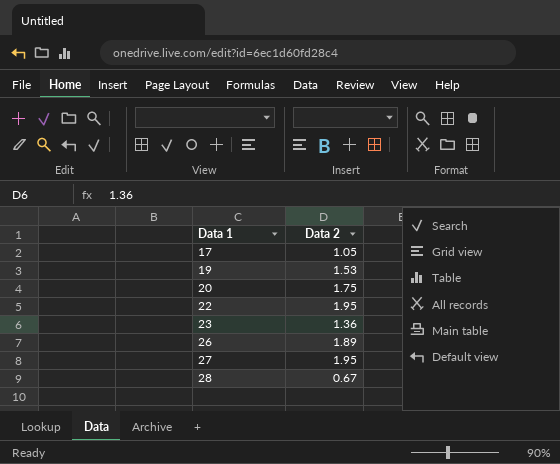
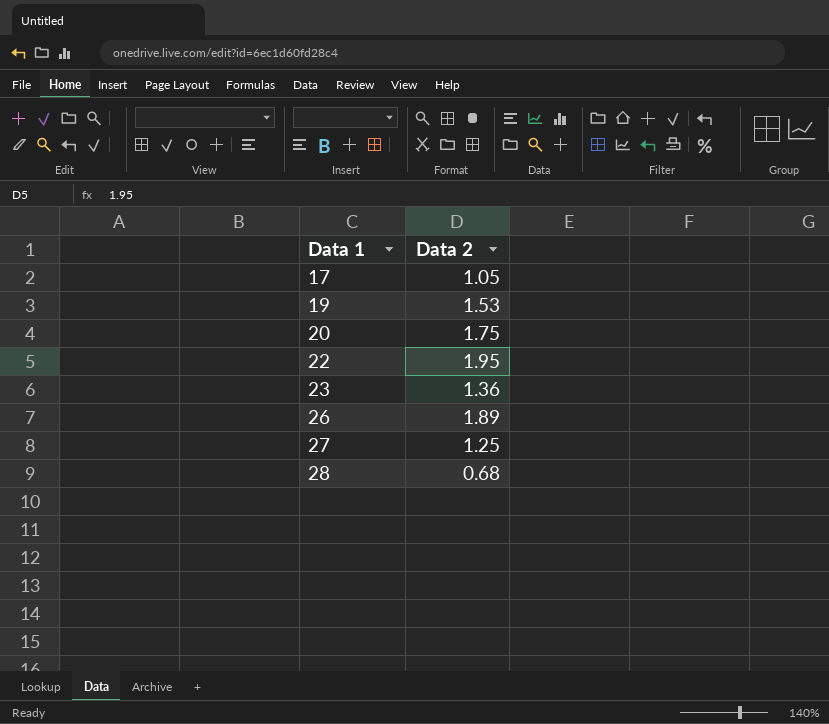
27 | Data 2: 1.95 -> 1.25
28 | Data 2: 0.67 -> 0.68

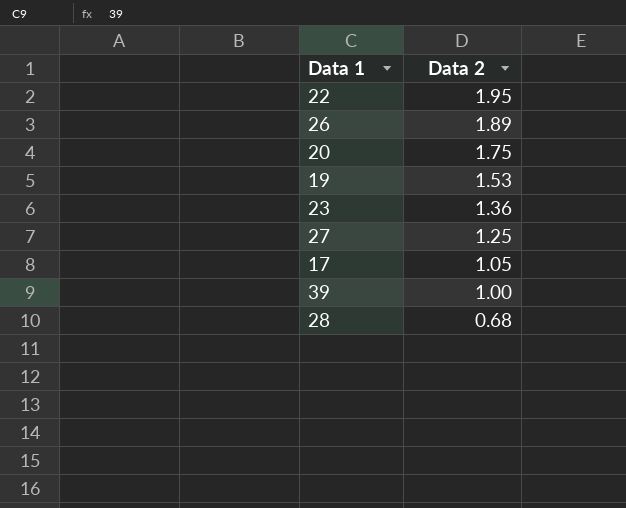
row order: Data 1 ascending -> Data 2 descending
row 39: none -> 1.00

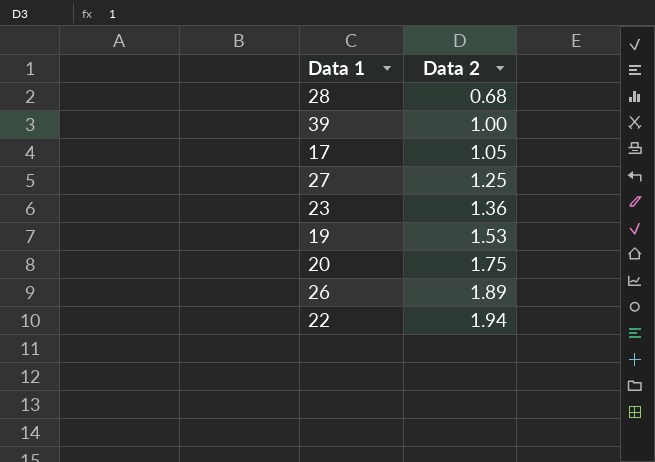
row order: Data 2 descending -> Data 2 ascending
22 | Data 2: 1.95 -> 1.94

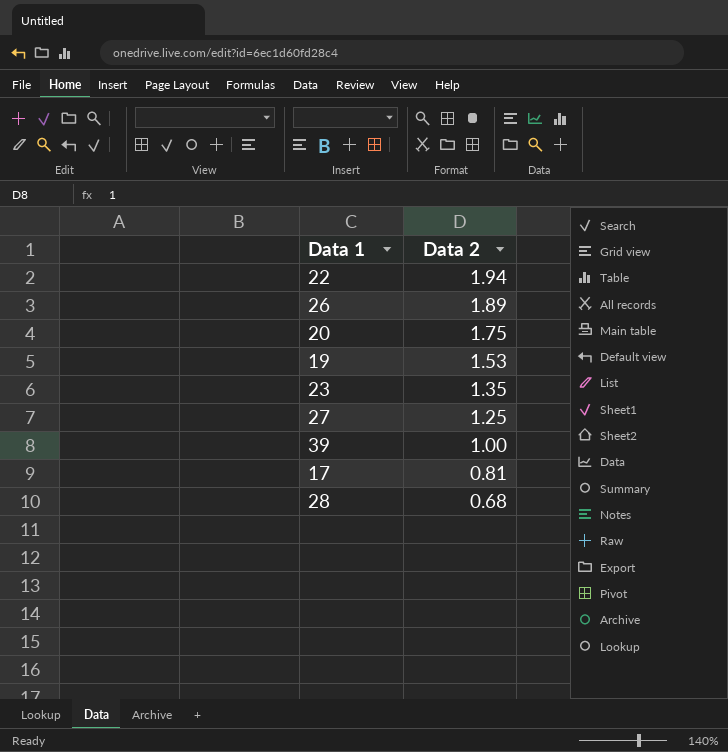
row order: Data 2 ascending -> Data 2 descending
23 | Data 2: 1.36 -> 1.35
17 | Data 2: 1.05 -> 0.81

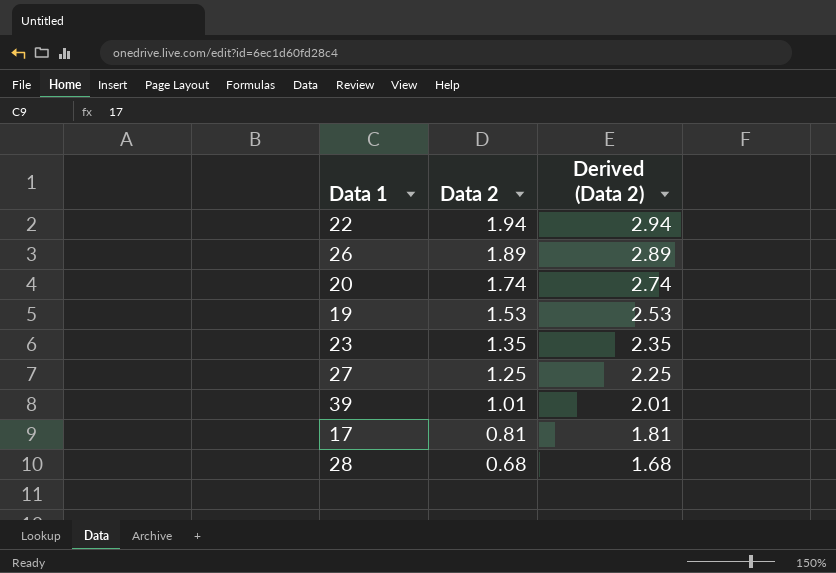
column Derived (Data 2) | formula: none -> [Data 2] + 1
20 | Data 2: 1.75 -> 1.74
39 | Data 2: 1.00 -> 1.01

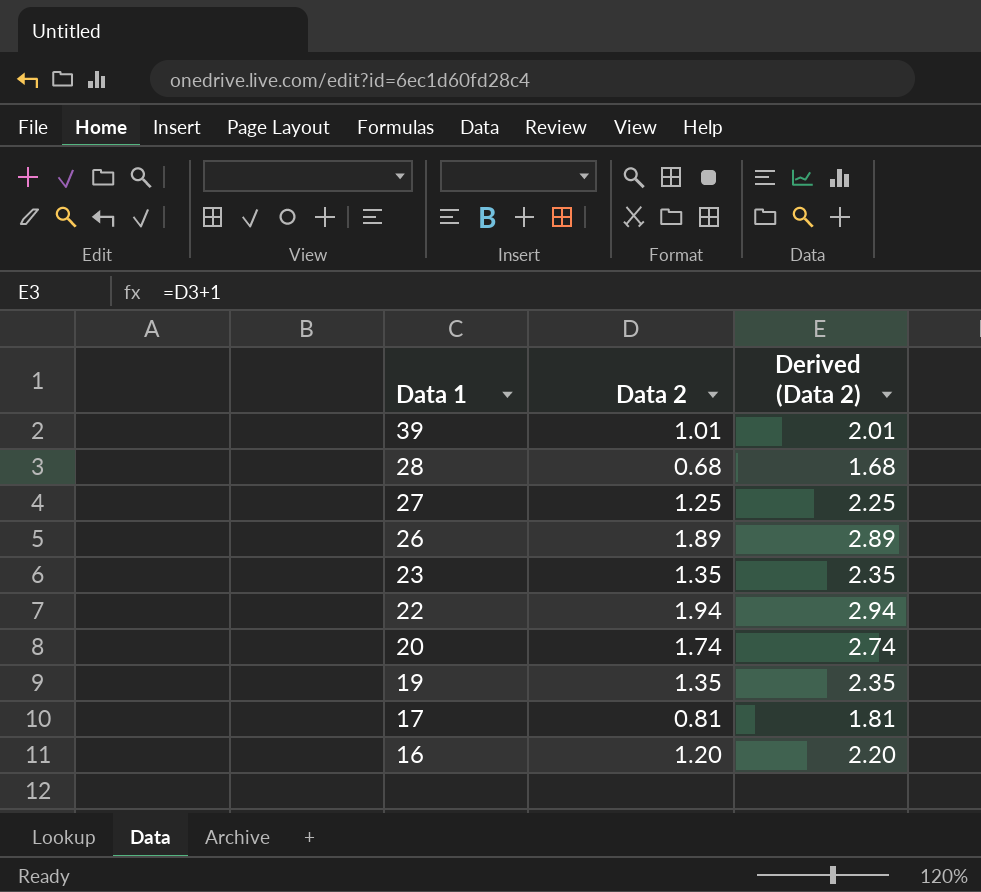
row order: Data 2 descending -> Data 1 descending
19 | Data 2: 1.53 -> 1.35
19 | Derived (Data 2): 2.53 -> 2.35
row 16: none -> 1.20 | 2.20

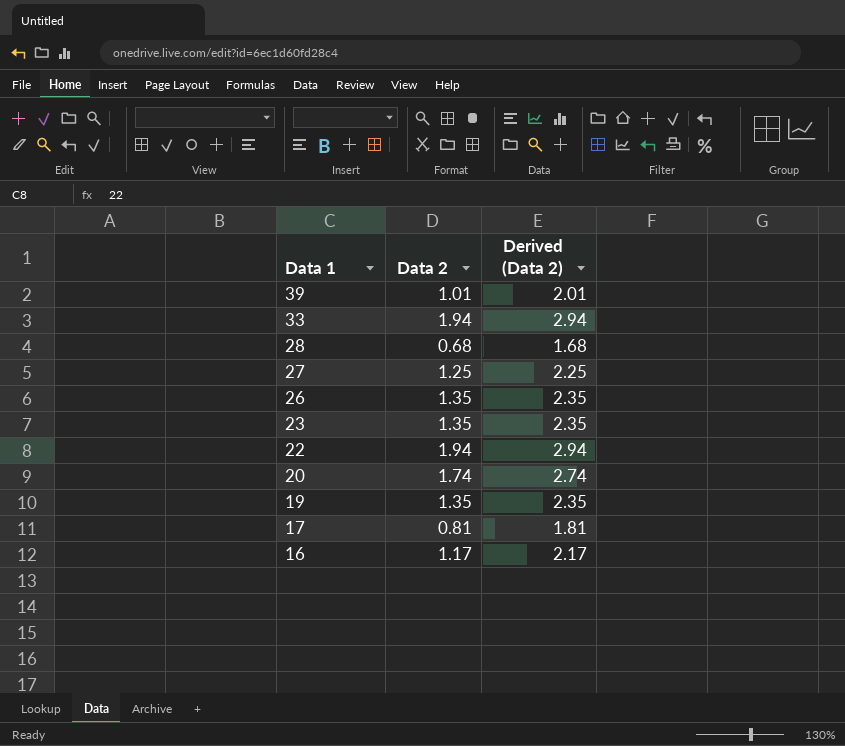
row 33: none -> 1.94 | 2.94
26 | Data 2: 1.89 -> 1.35
26 | Derived (Data 2): 2.89 -> 2.35
16 | Data 2: 1.20 -> 1.17
16 | Derived (Data 2): 2.20 -> 2.17

